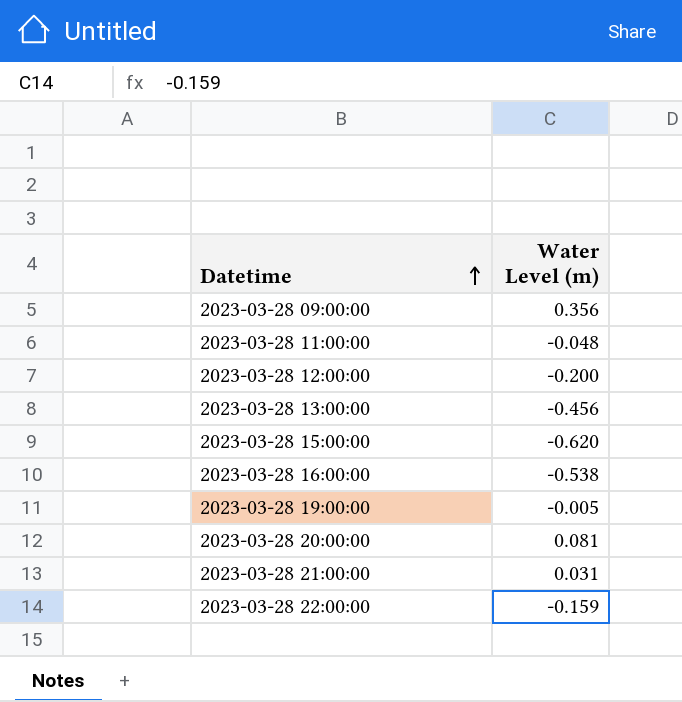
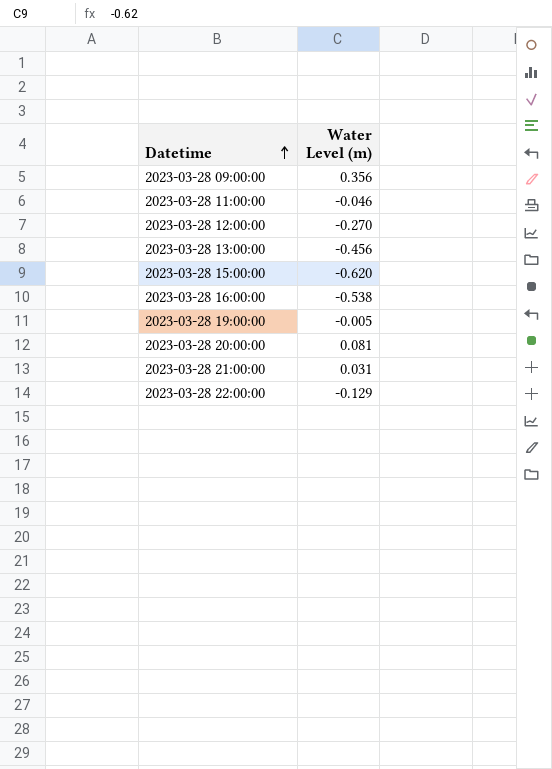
2023-03-28 11:00:00 | Water Level (m): -0.048 -> -0.046
2023-03-28 12:00:00 | Water Level (m): -0.200 -> -0.270
2023-03-28 22:00:00 | Water Level (m): -0.159 -> -0.129

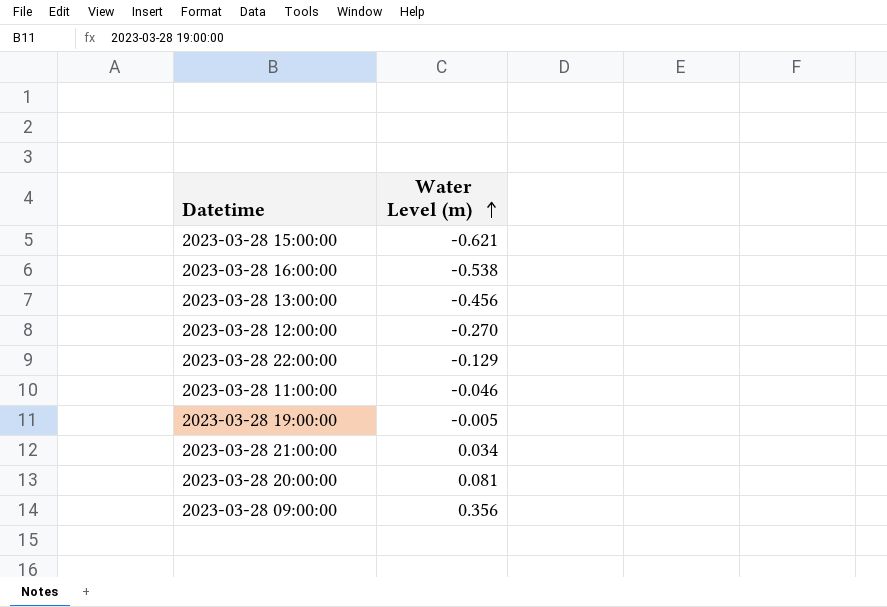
row order: Datetime ascending -> Water Level (m) ascending
2023-03-28 15:00:00 | Water Level (m): -0.620 -> -0.621
2023-03-28 21:00:00 | Water Level (m): 0.031 -> 0.034

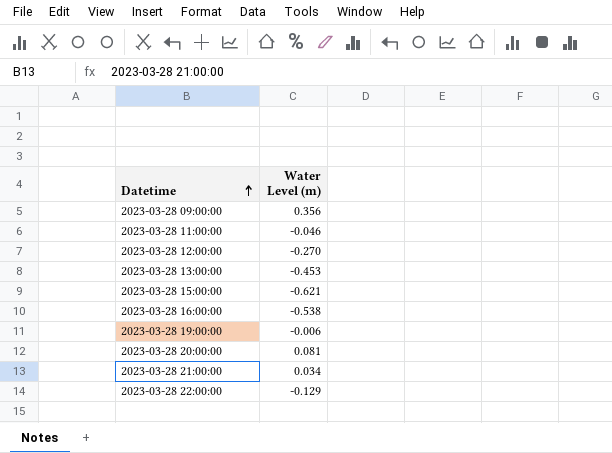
row order: Water Level (m) ascending -> Datetime ascending
2023-03-28 13:00:00 | Water Level (m): -0.456 -> -0.453
2023-03-28 19:00:00 | Water Level (m): -0.005 -> -0.006

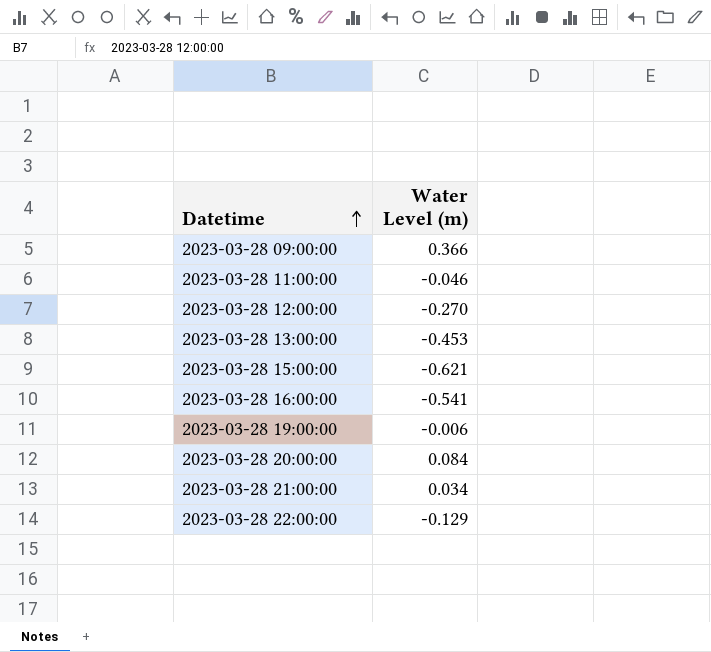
2023-03-28 09:00:00 | Water Level (m): 0.356 -> 0.366
2023-03-28 16:00:00 | Water Level (m): -0.538 -> -0.541
2023-03-28 20:00:00 | Water Level (m): 0.081 -> 0.084

